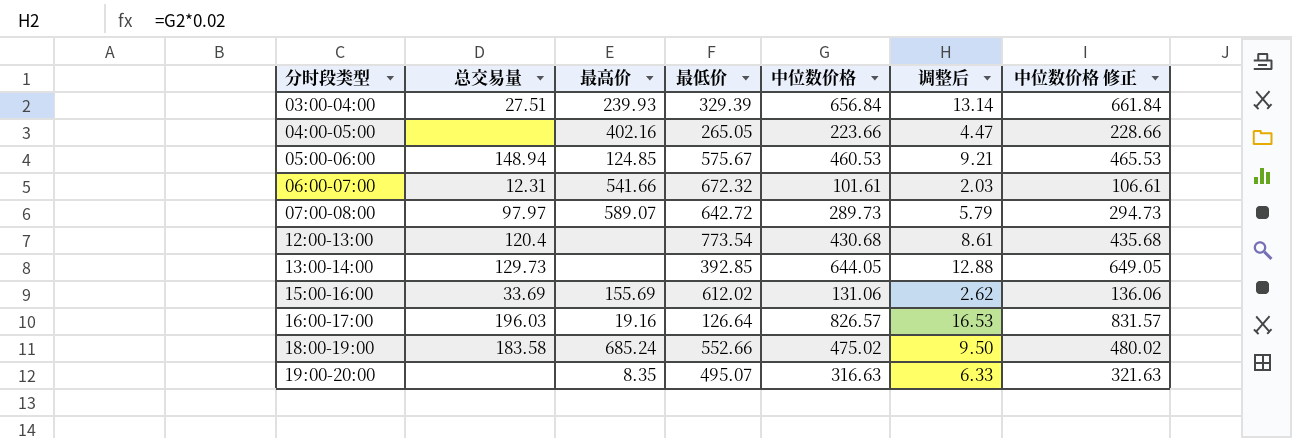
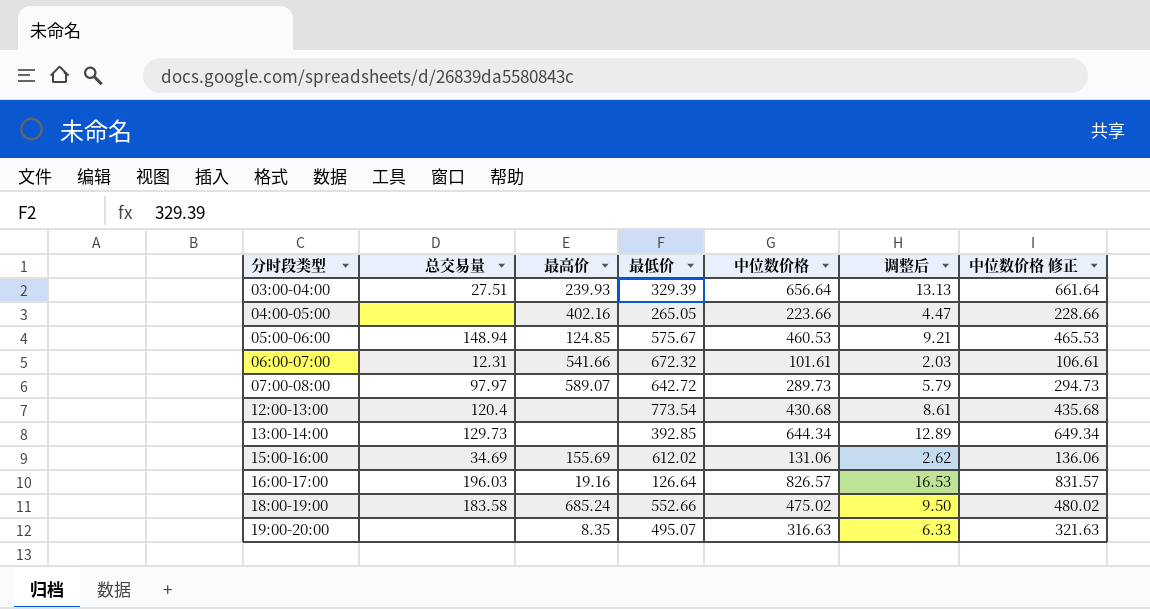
03:00-04:00 | 中位数价格: 656.84 -> 656.64
03:00-04:00 | 调整后: 13.14 -> 13.13
03:00-04:00 | 中位数价格 修正: 661.84 -> 661.64
13:00-14:00 | 中位数价格: 644.05 -> 644.34
13:00-14:00 | 调整后: 12.88 -> 12.89
13:00-14:00 | 中位数价格 修正: 649.05 -> 649.34
15:00-16:00 | 总交易量: 33.69 -> 34.69

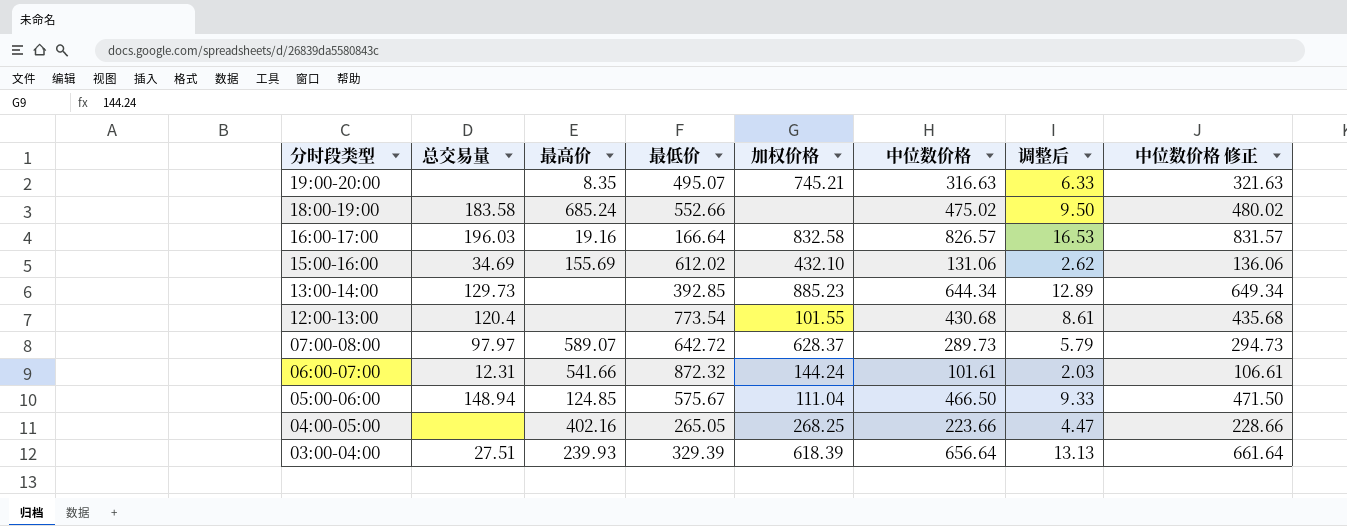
row order: 分时段类型 ascending -> 分时段类型 descending
column 加权价格 | position: none -> 5
16:00-17:00 | 最低价: 126.64 -> 166.64
06:00-07:00 | 最低价: 672.32 -> 872.32
05:00-06:00 | 中位数价格: 460.53 -> 466.50
05:00-06:00 | 调整后: 9.21 -> 9.33
05:00-06:00 | 中位数价格 修正: 465.53 -> 471.50

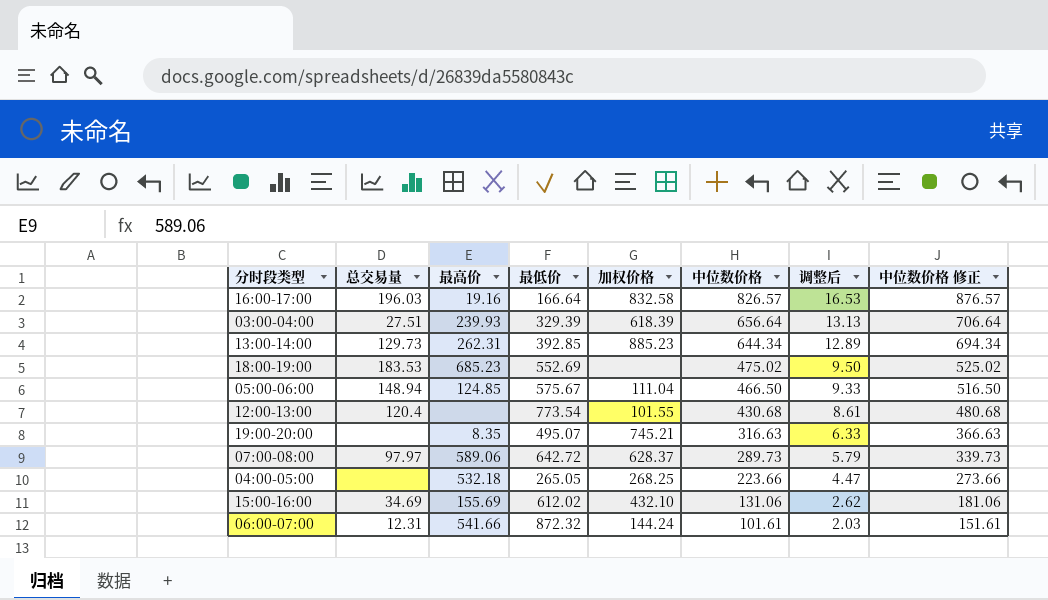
row order: 分时段类型 descending -> 中位数价格 descending
column 中位数价格 修正 | formula: [中位数价格] + 5 -> [中位数价格] + 50
13:00-14:00 | 最高价: none -> 262.31
18:00-19:00 | 总交易量: 183.58 -> 183.53
18:00-19:00 | 最高价: 685.24 -> 685.23
18:00-19:00 | 最低价: 552.66 -> 552.69
07:00-08:00 | 最高价: 589.07 -> 589.06
04:00-05:00 | 最高价: 402.16 -> 532.18

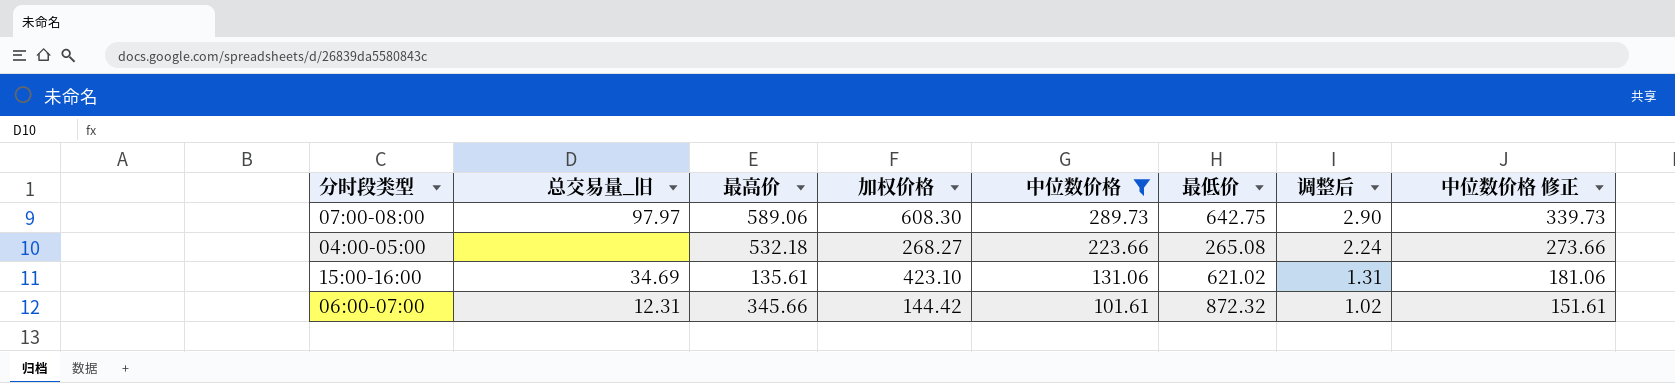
filter: none -> 中位数价格 <= 289.73
column name: 总交易量 -> 总交易量_旧
column 最低价 | position: 4 -> 6
column 调整后 | formula: [中位数价格] * 0.02 -> [中位数价格] * 0.01
07:00-08:00 | 加权价格: 628.37 -> 608.30
07:00-08:00 | 最低价: 642.72 -> 642.75
04:00-05:00 | 加权价格: 268.25 -> 268.27
04:00-05:00 | 最低价: 265.05 -> 265.08
15:00-16:00 | 最高价: 155.69 -> 135.61
15:00-16:00 | 加权价格: 432.10 -> 423.10
15:00-16:00 | 最低价: 612.02 -> 621.02
06:00-07:00 | 最高价: 541.66 -> 345.66
06:00-07:00 | 加权价格: 144.24 -> 144.42

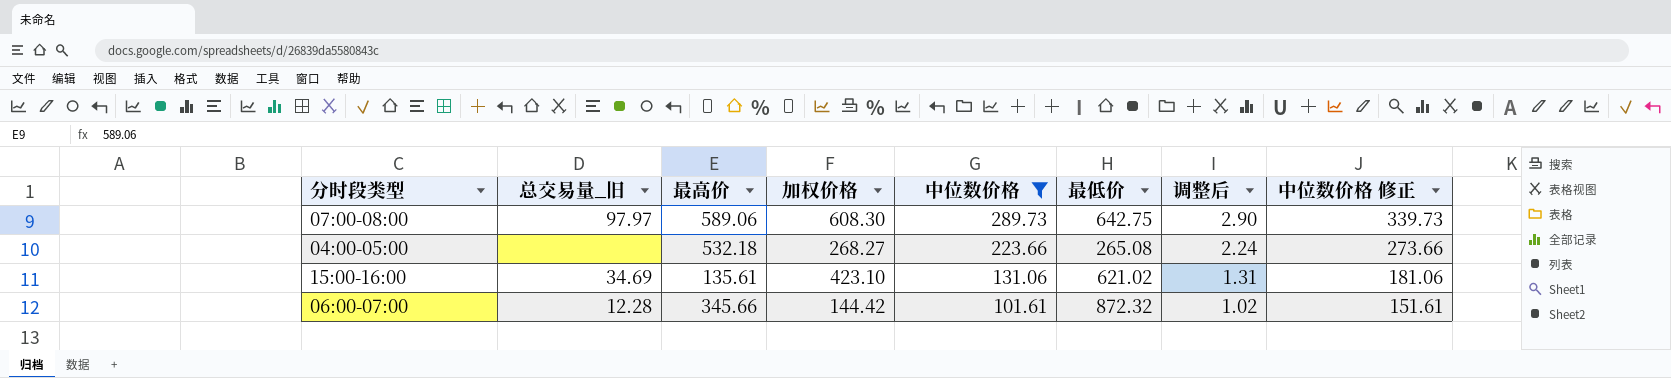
06:00-07:00 | 总交易量_旧: 12.31 -> 12.28

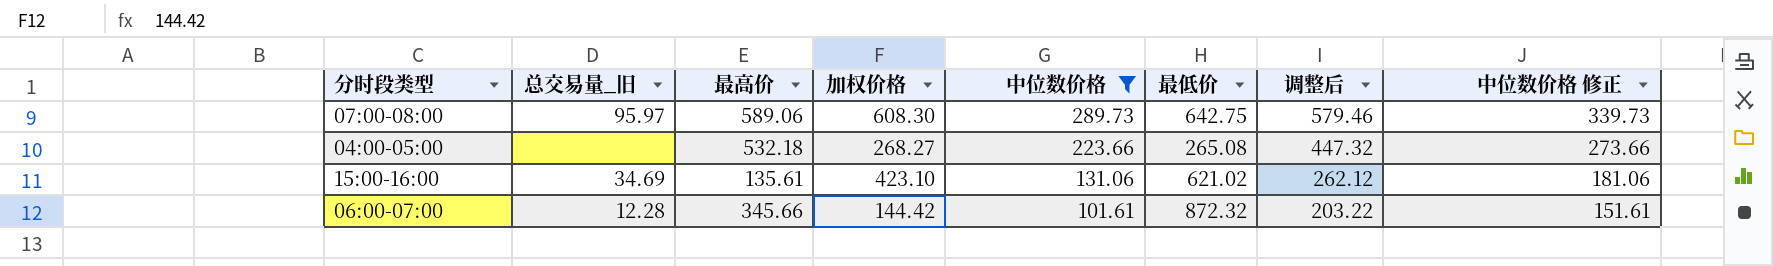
column 调整后 | formula: [中位数价格] * 0.01 -> [中位数价格] * 2
07:00-08:00 | 总交易量_旧: 97.97 -> 95.97

